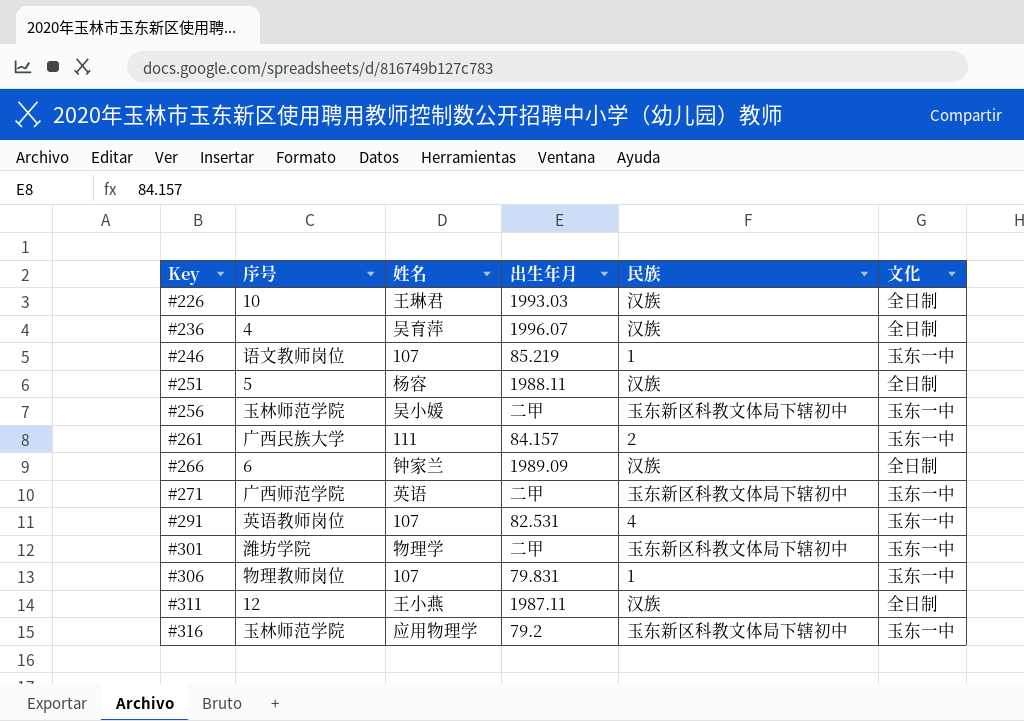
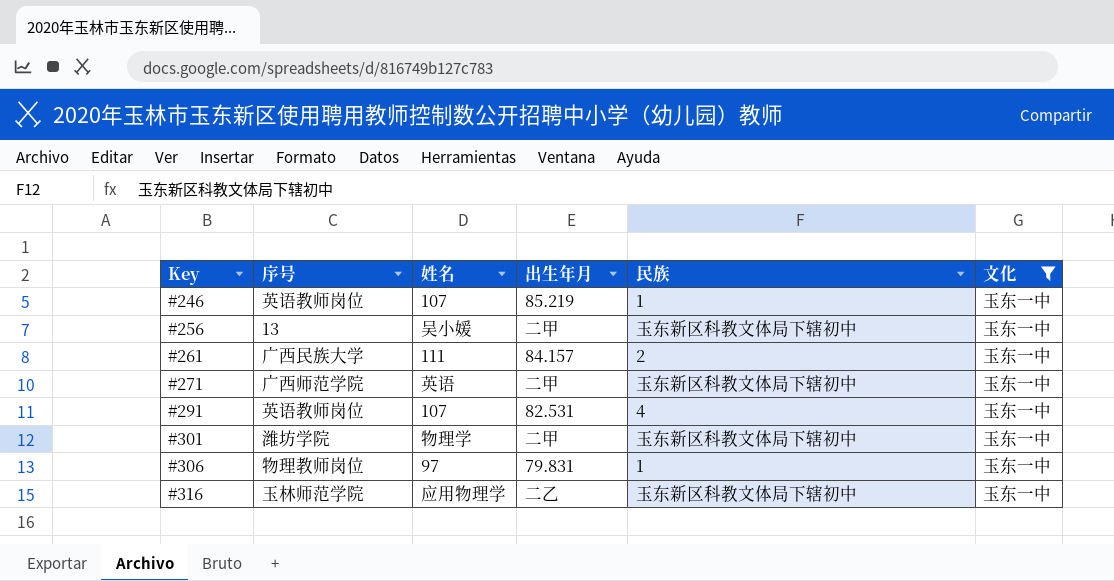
filter: none -> 文化 = 玉东一中
#246 | 序号: 语文教师岗位 -> 英语教师岗位
#256 | 序号: 玉林师范学院 -> 13
#306 | 姓名: 107 -> 97
#316 | 出生年月: 79.2 -> 二乙

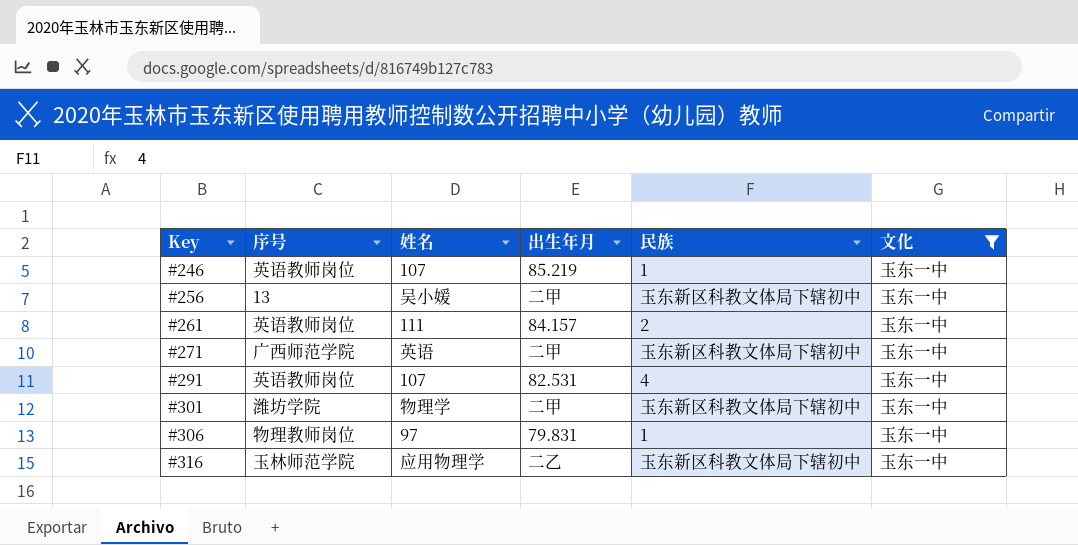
#261 | 序号: 广西民族大学 -> 英语教师岗位

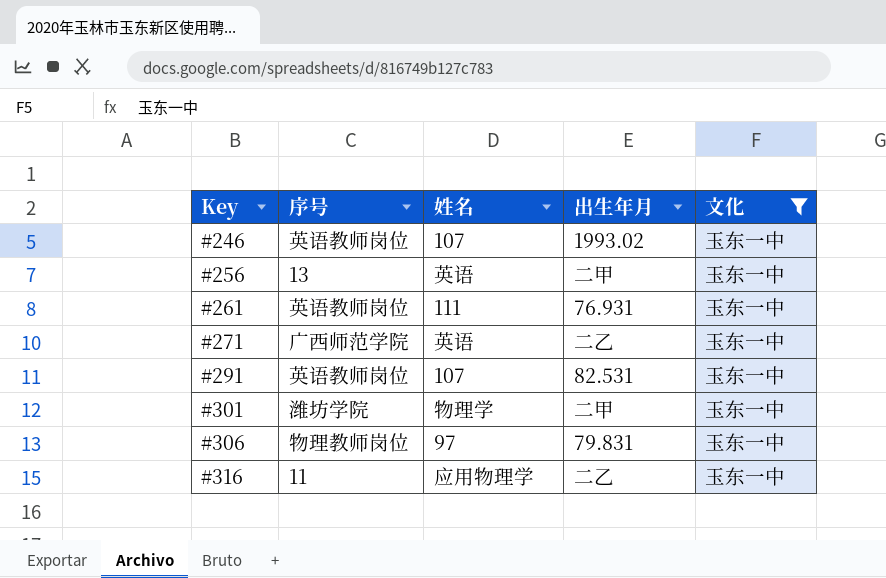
column 民族 | position: 5 -> none
#246 | 出生年月: 85.219 -> 1993.02
#256 | 姓名: 吴小媛 -> 英语
#261 | 出生年月: 84.157 -> 76.931
#271 | 出生年月: 二甲 -> 二乙
#316 | 序号: 玉林师范学院 -> 11

